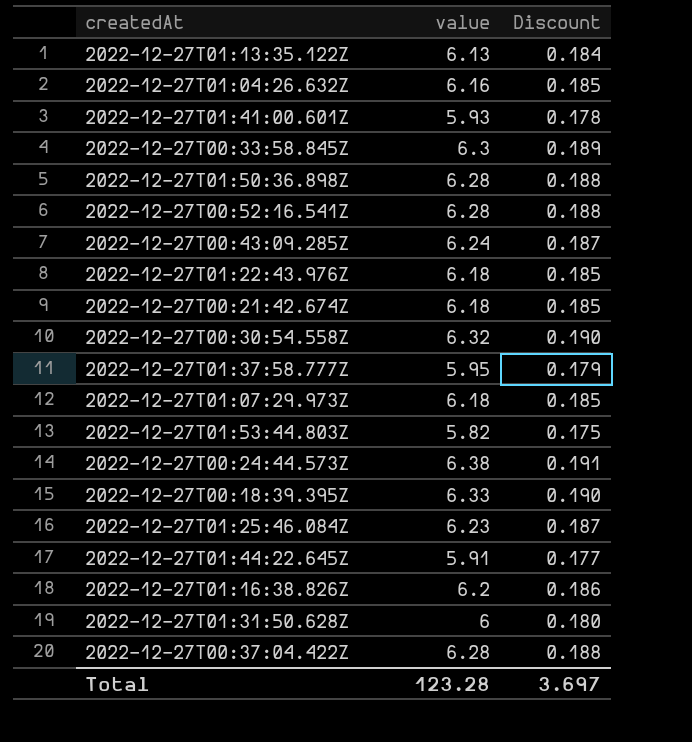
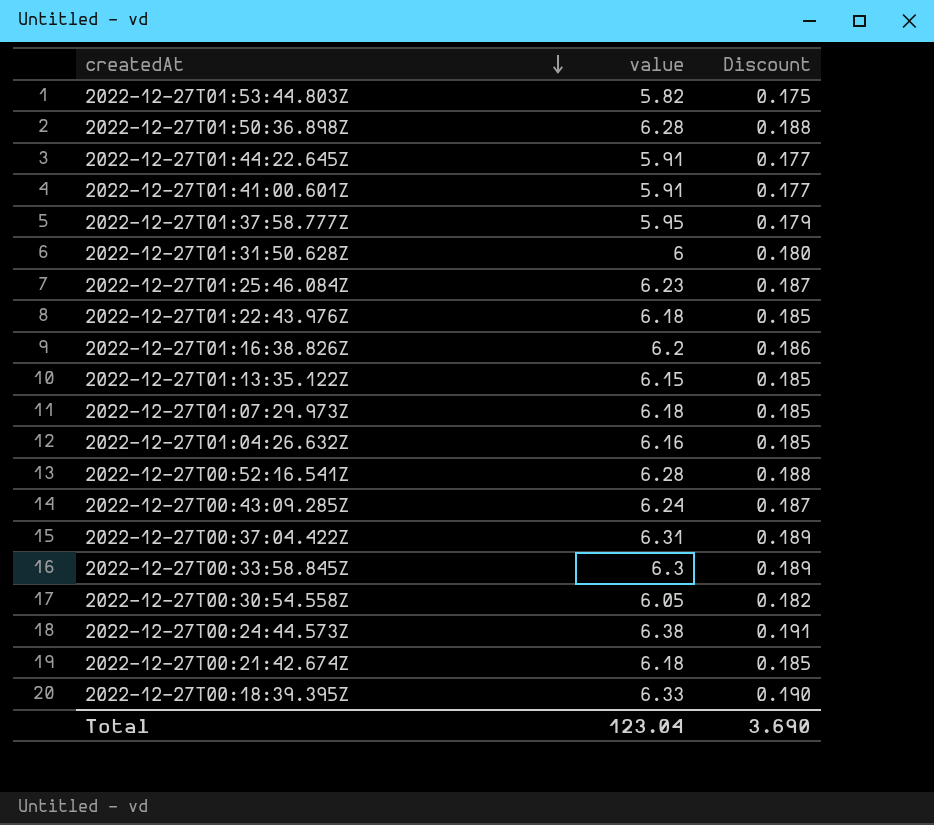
row order: none -> createdAt descending
2022-12-27T01:41:00.601Z | value: 5.93 -> 5.91
2022-12-27T01:41:00.601Z | Discount: 0.178 -> 0.177
2022-12-27T01:13:35.122Z | value: 6.13 -> 6.15
2022-12-27T01:13:35.122Z | Discount: 0.184 -> 0.185
2022-12-27T00:37:04.422Z | value: 6.28 -> 6.31
2022-12-27T00:37:04.422Z | Discount: 0.188 -> 0.189
2022-12-27T00:30:54.558Z | value: 6.32 -> 6.05
2022-12-27T00:30:54.558Z | Discount: 0.190 -> 0.182
Total | value: 123.28 -> 123.04
Total | Discount: 3.697 -> 3.690

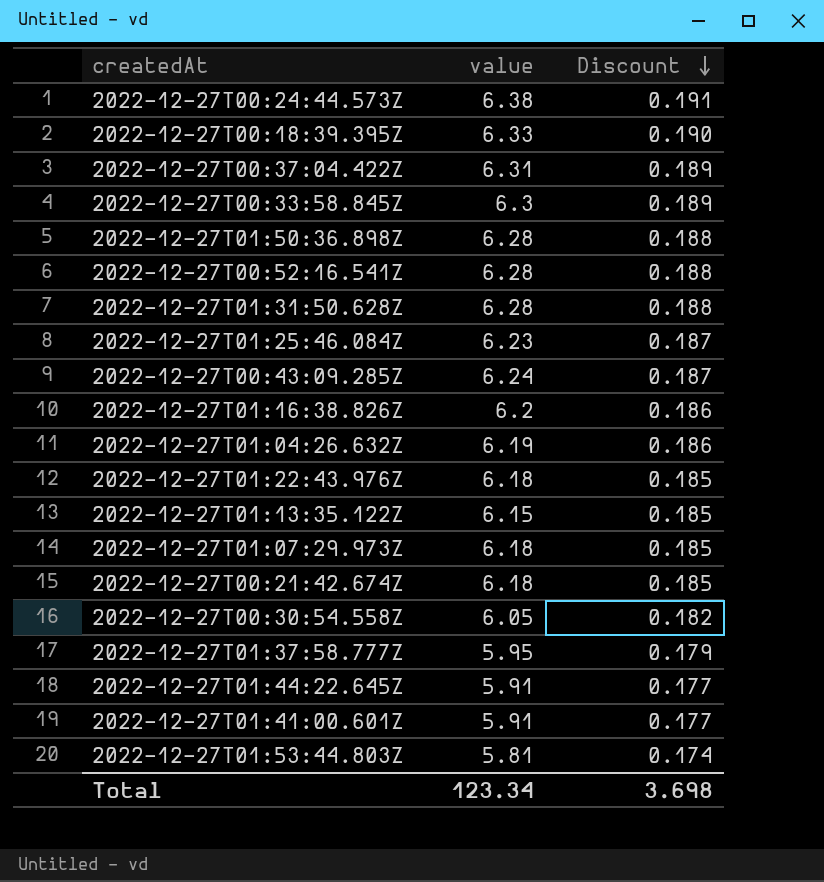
row order: createdAt descending -> Discount descending
2022-12-27T01:31:50.628Z | value: 6 -> 6.28
2022-12-27T01:31:50.628Z | Discount: 0.180 -> 0.188
2022-12-27T01:04:26.632Z | value: 6.16 -> 6.19
2022-12-27T01:04:26.632Z | Discount: 0.185 -> 0.186
2022-12-27T01:53:44.803Z | value: 5.82 -> 5.81
2022-12-27T01:53:44.803Z | Discount: 0.175 -> 0.174
Total | value: 123.04 -> 123.34
Total | Discount: 3.690 -> 3.698

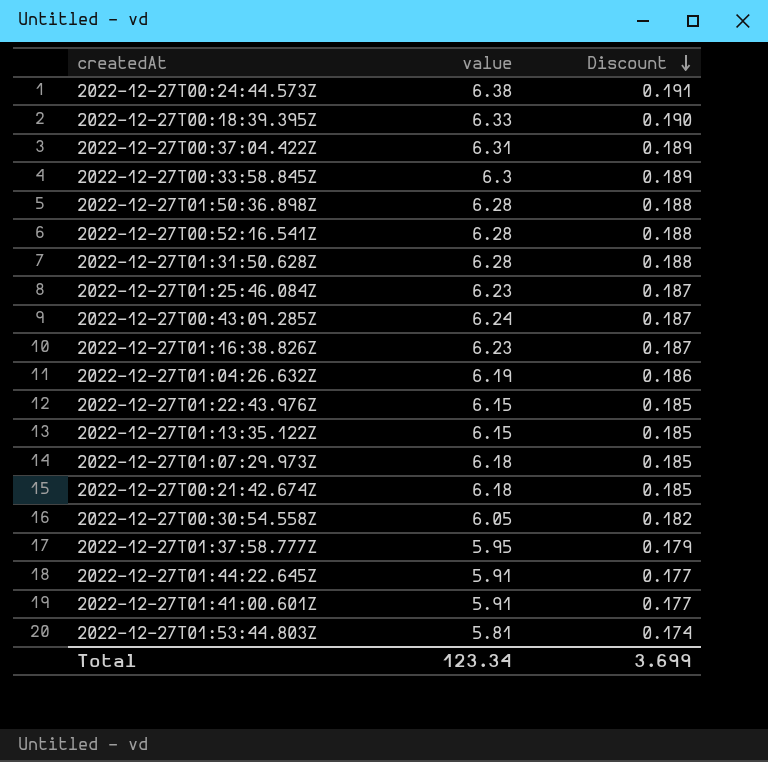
2022-12-27T01:16:38.826Z | value: 6.2 -> 6.23
2022-12-27T01:16:38.826Z | Discount: 0.186 -> 0.187
2022-12-27T01:22:43.976Z | value: 6.18 -> 6.15
Total | Discount: 3.698 -> 3.699

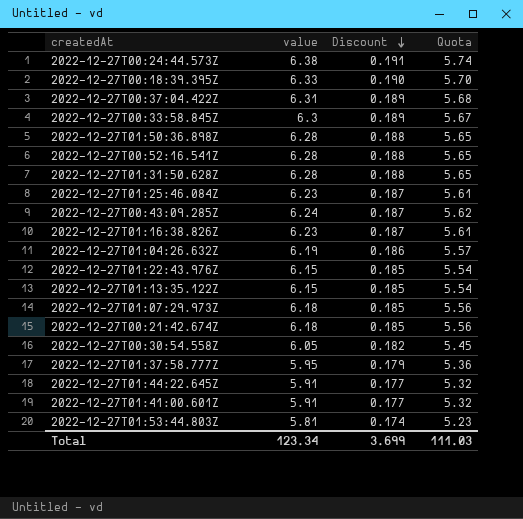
column Quota | formula: none -> [value] * 0.9

